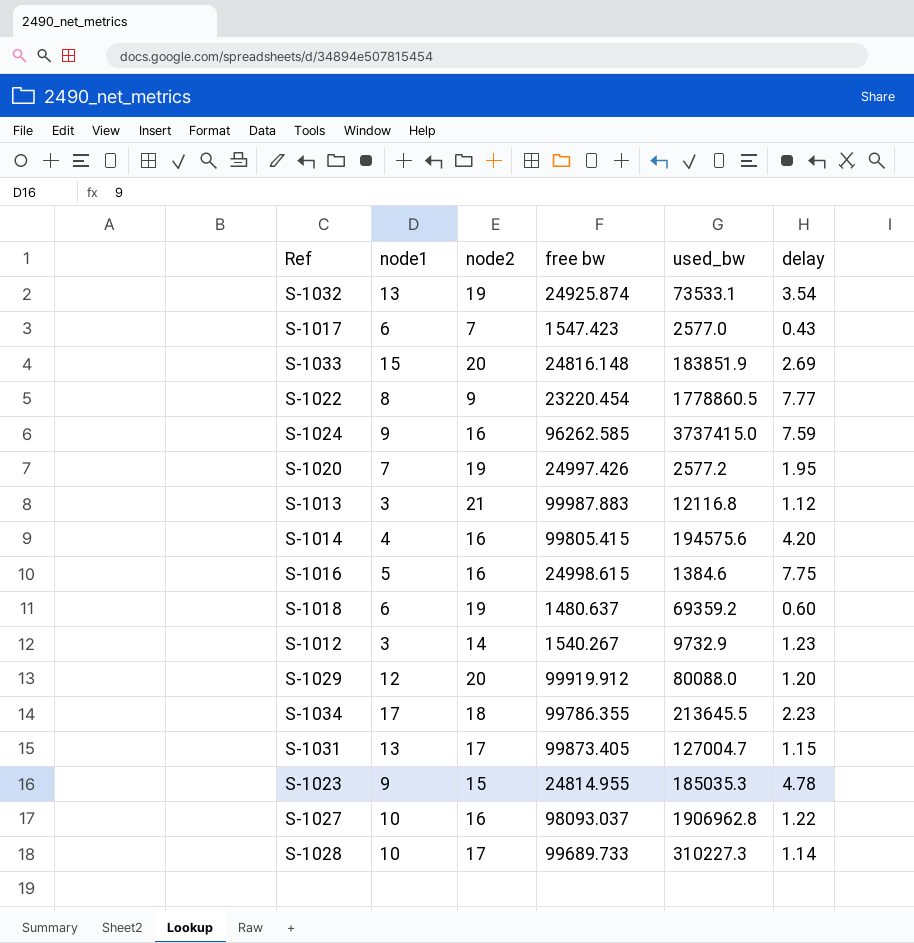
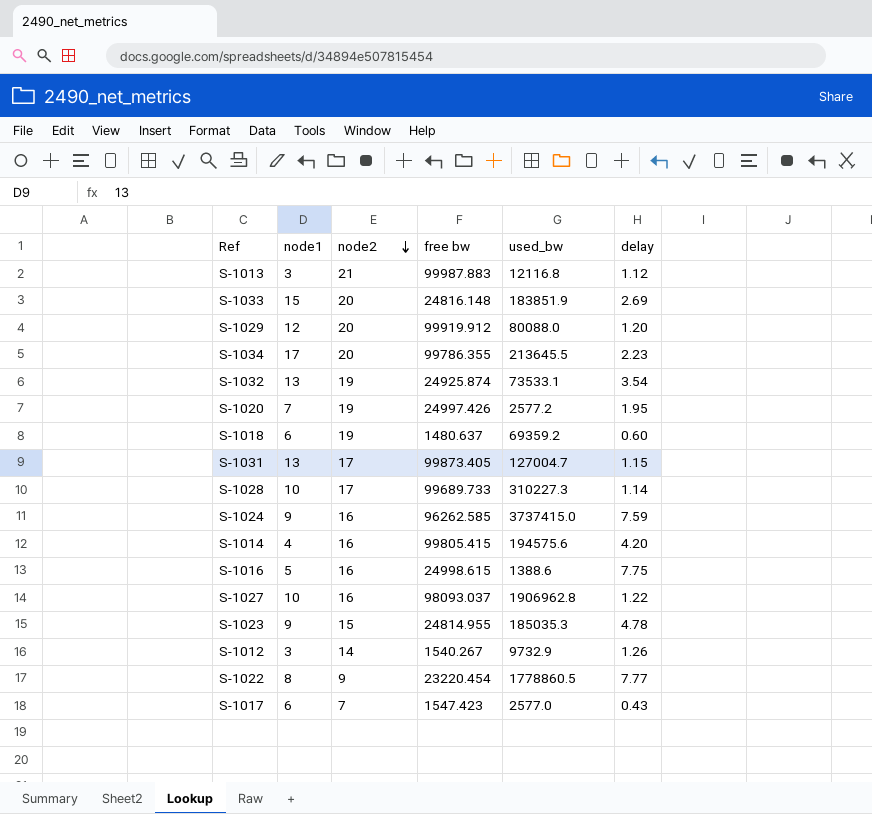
row order: none -> node2 descending
S-1034 | node2: 18 -> 20
S-1016 | used_bw: 1384.6 -> 1388.6
S-1012 | delay: 1.23 -> 1.26

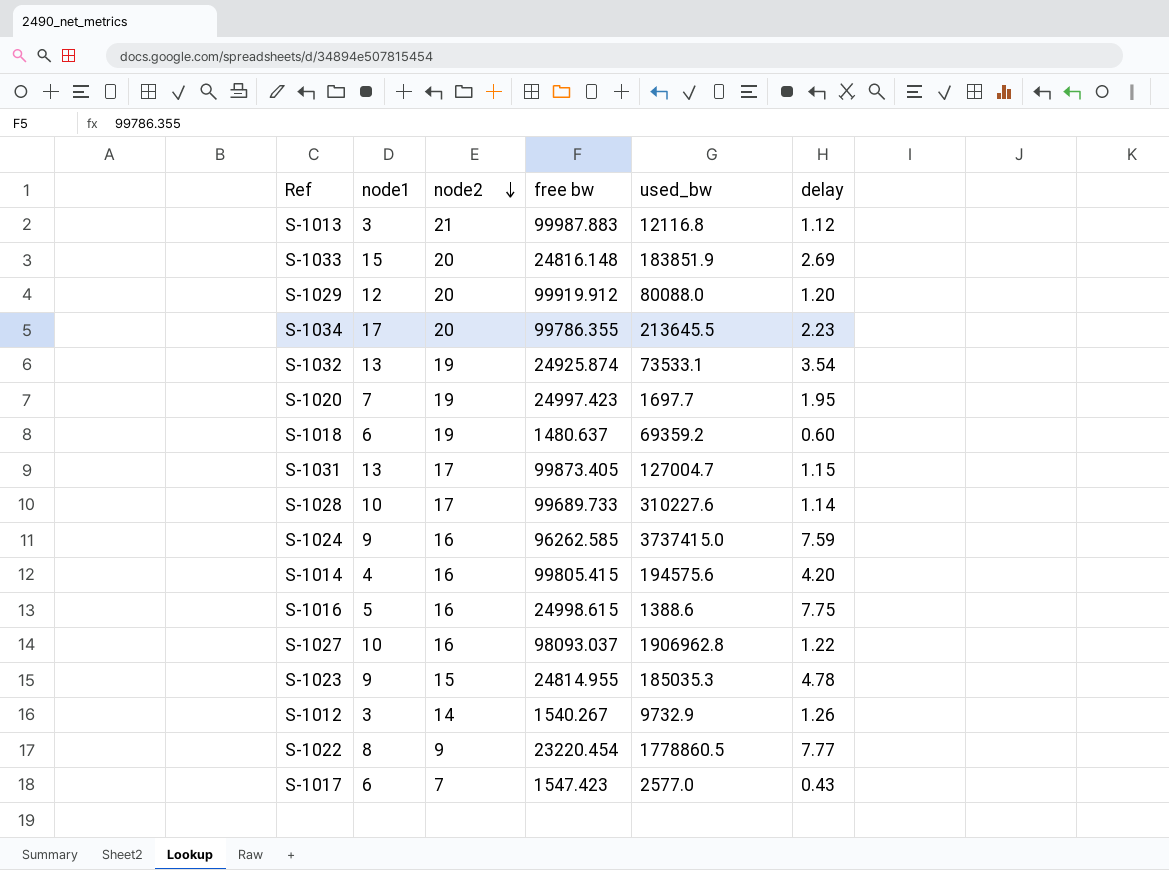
S-1020 | free bw: 24997.426 -> 24997.423
S-1020 | used_bw: 2577.2 -> 1697.7
S-1028 | used_bw: 310227.3 -> 310227.6

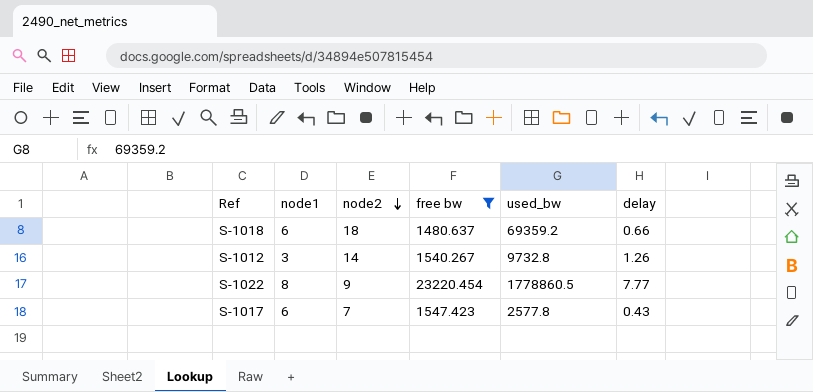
filter: none -> free bw <= 23220.454
S-1018 | node2: 19 -> 18
S-1018 | delay: 0.60 -> 0.66
S-1012 | used_bw: 9732.9 -> 9732.8
S-1017 | used_bw: 2577.0 -> 2577.8

